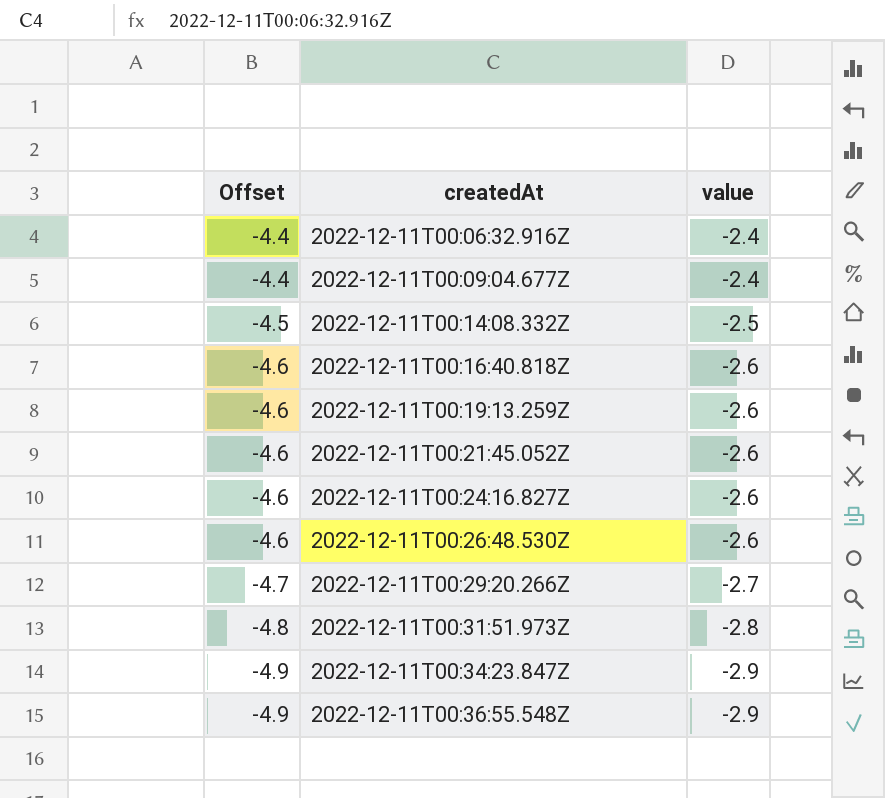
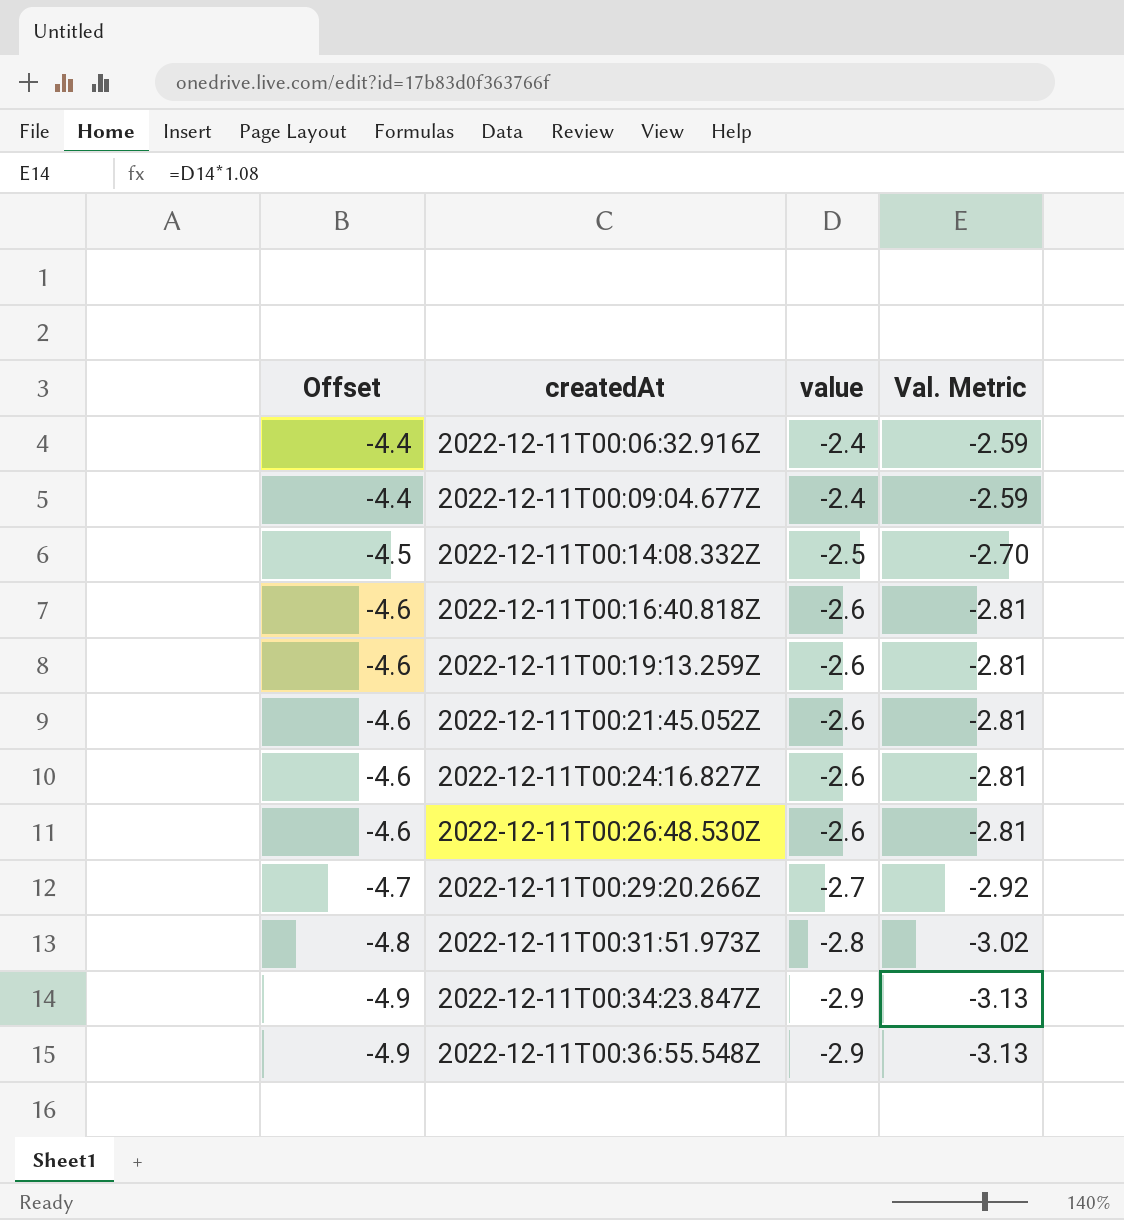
column Val. Metric | formula: none -> [value] * 1.08

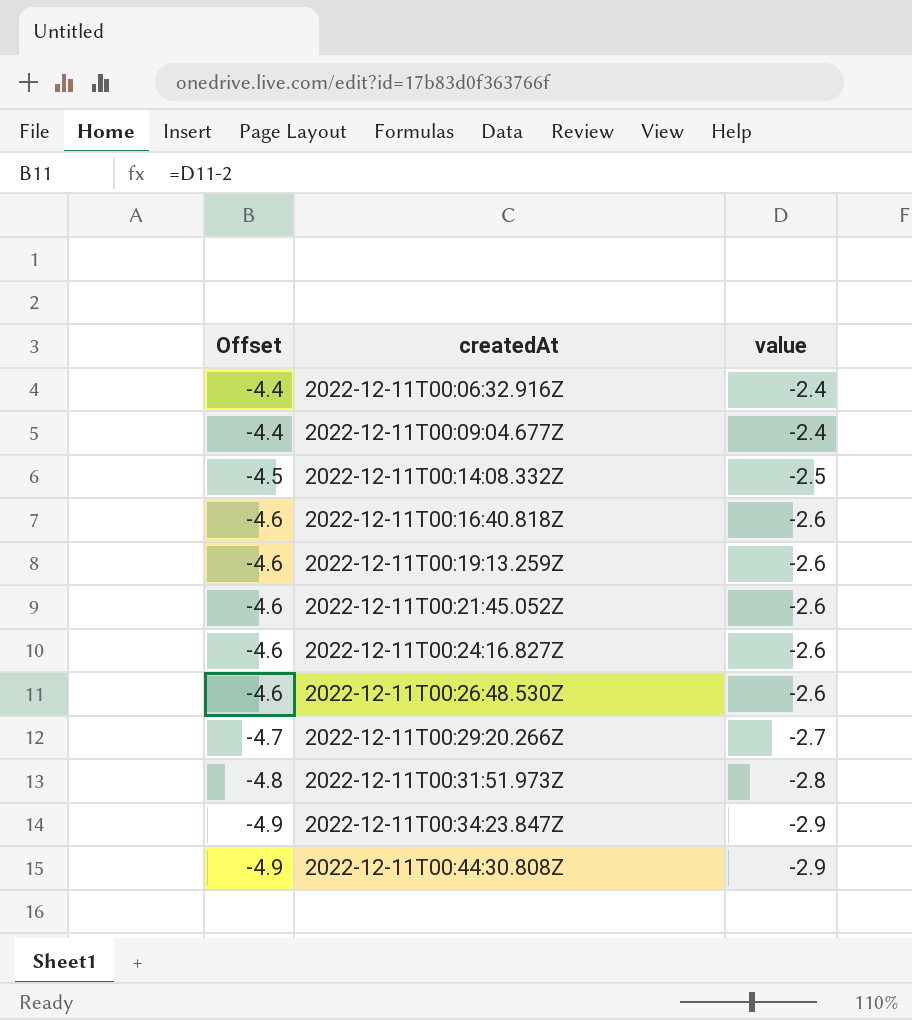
column Val. Metric | formula: [value] * 1.08 -> none
row 2022-12-11T00:36:55.548Z: -4.9 | -2.9 | -3.13 -> none
row 2022-12-11T00:44:30.808Z: none -> -4.9 | -2.9

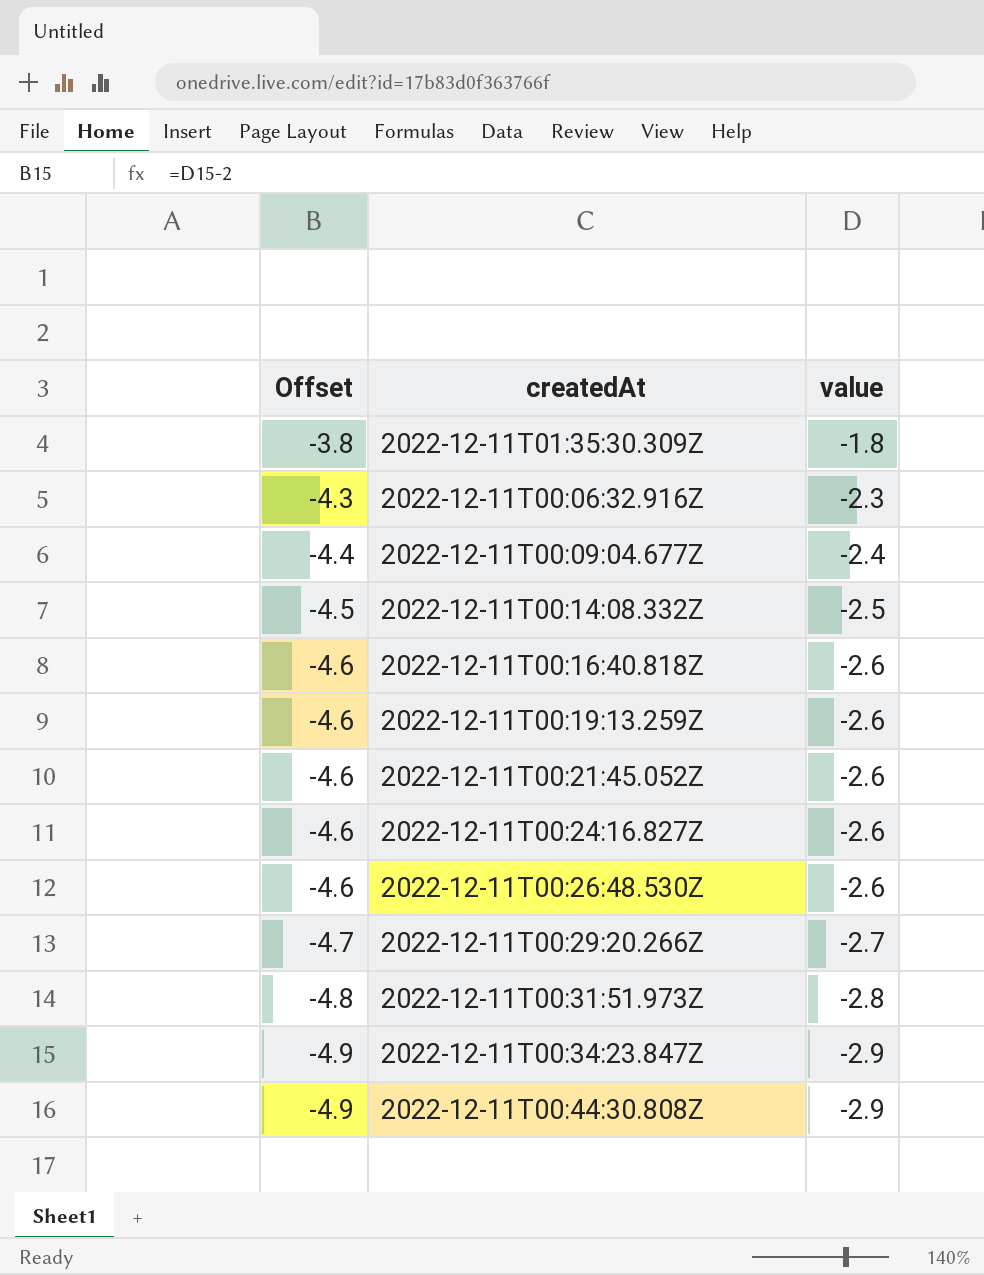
row 2022-12-11T01:35:30.309Z: none -> -3.8 | -1.8
2022-12-11T00:06:32.916Z | Offset: -4.4 -> -4.3
2022-12-11T00:06:32.916Z | value: -2.4 -> -2.3

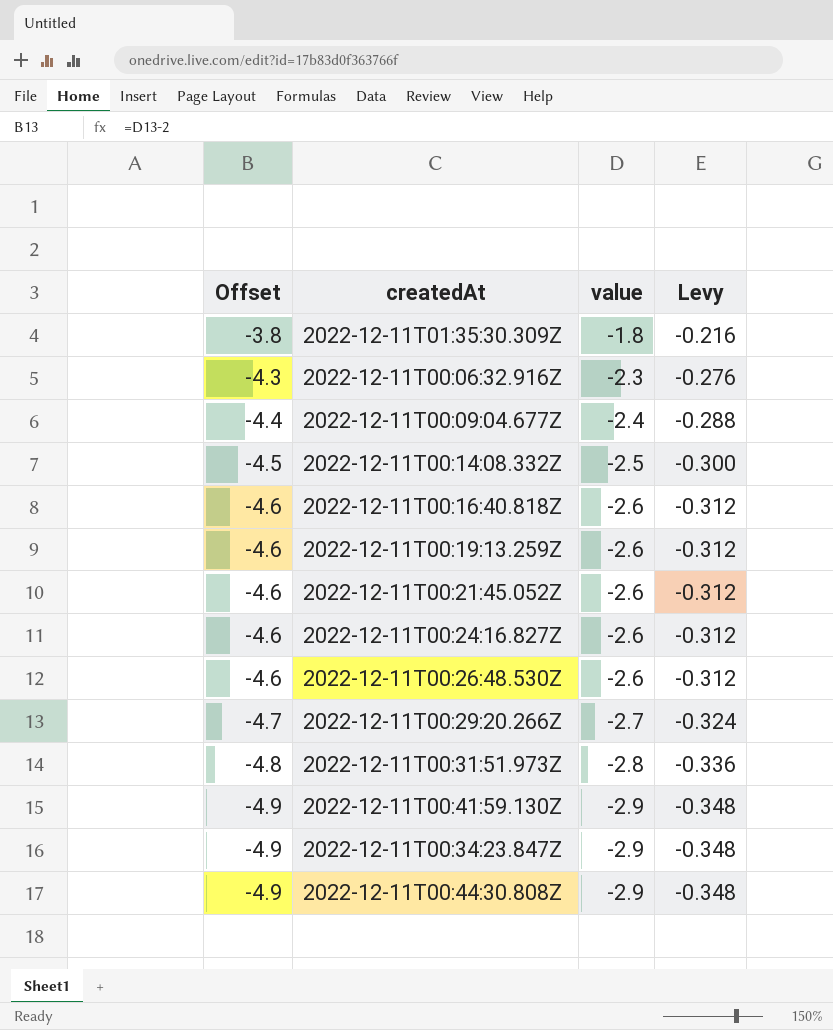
column Levy | formula: none -> [value] * 0.12
row 2022-12-11T00:41:59.130Z: none -> -4.9 | -2.9 | -0.348

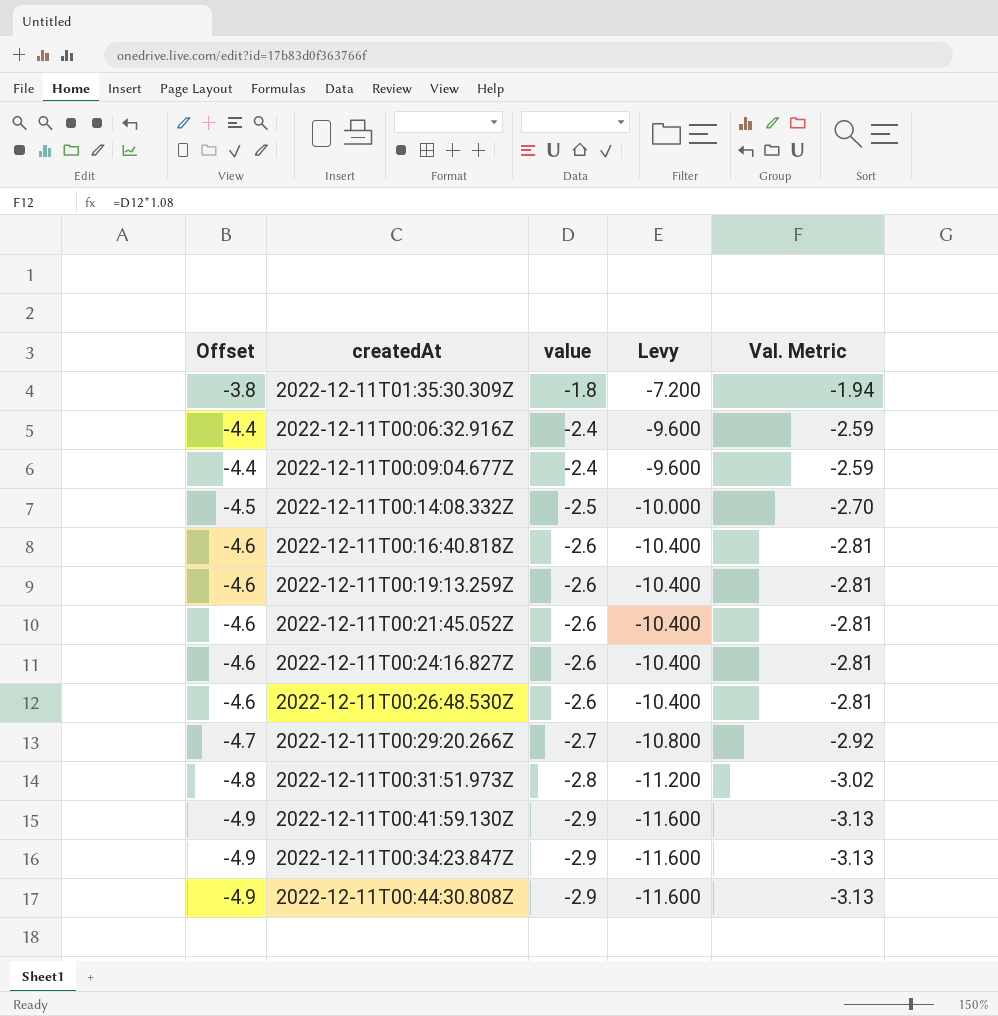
column Levy | formula: [value] * 0.12 -> [value] * 4
column Val. Metric | formula: none -> [value] * 1.08
2022-12-11T00:06:32.916Z | Offset: -4.3 -> -4.4
2022-12-11T00:06:32.916Z | value: -2.3 -> -2.4

